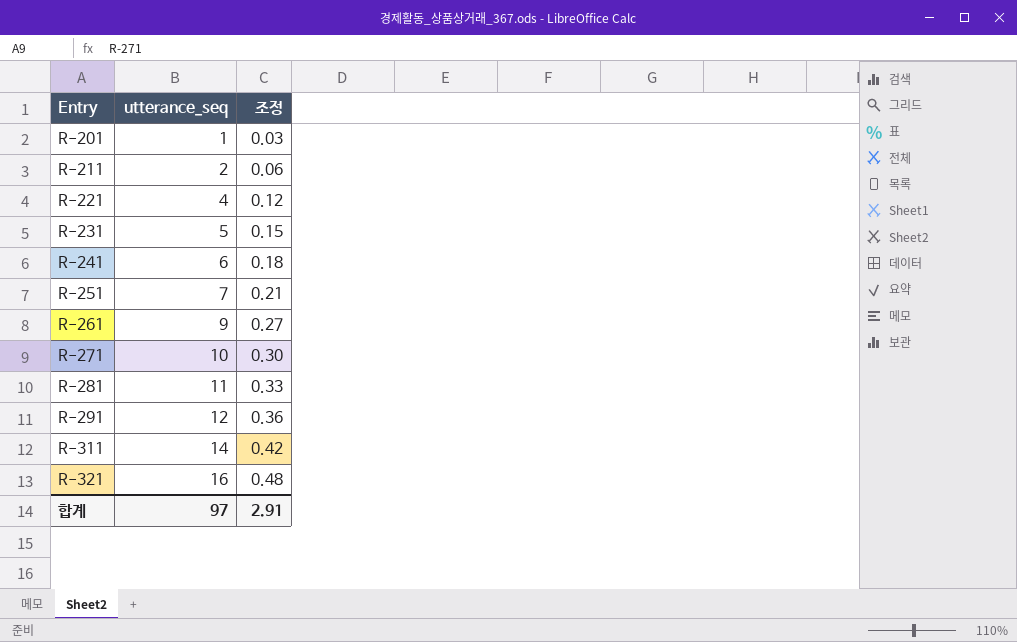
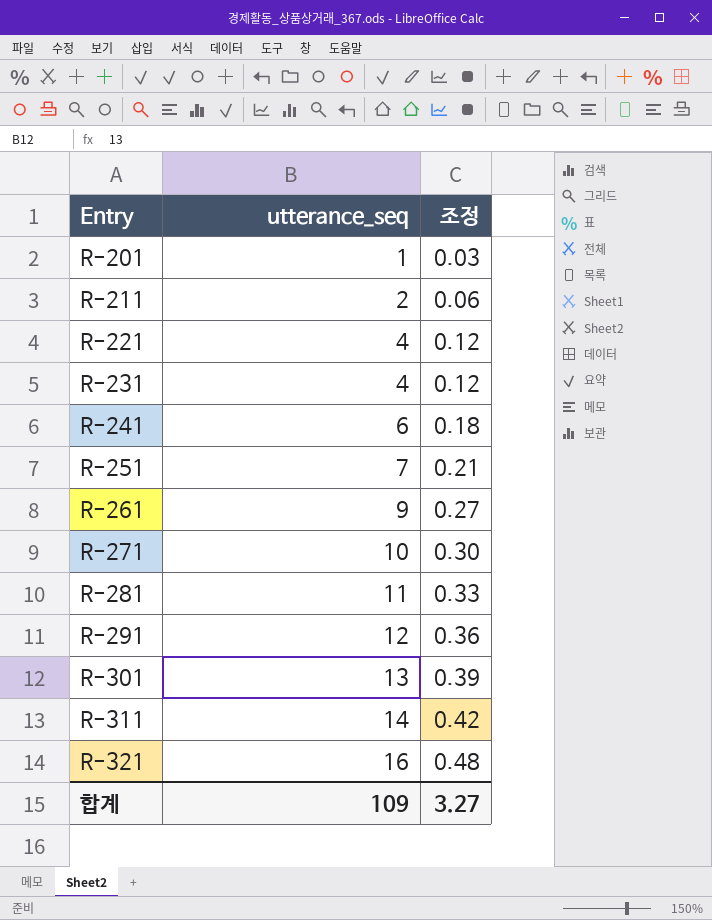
R-231 | utterance_seq: 5 -> 4
R-231 | 조정: 0.15 -> 0.12
row R-301: none -> 13 | 0.39
합계 | utterance_seq: 97 -> 109
합계 | 조정: 2.91 -> 3.27

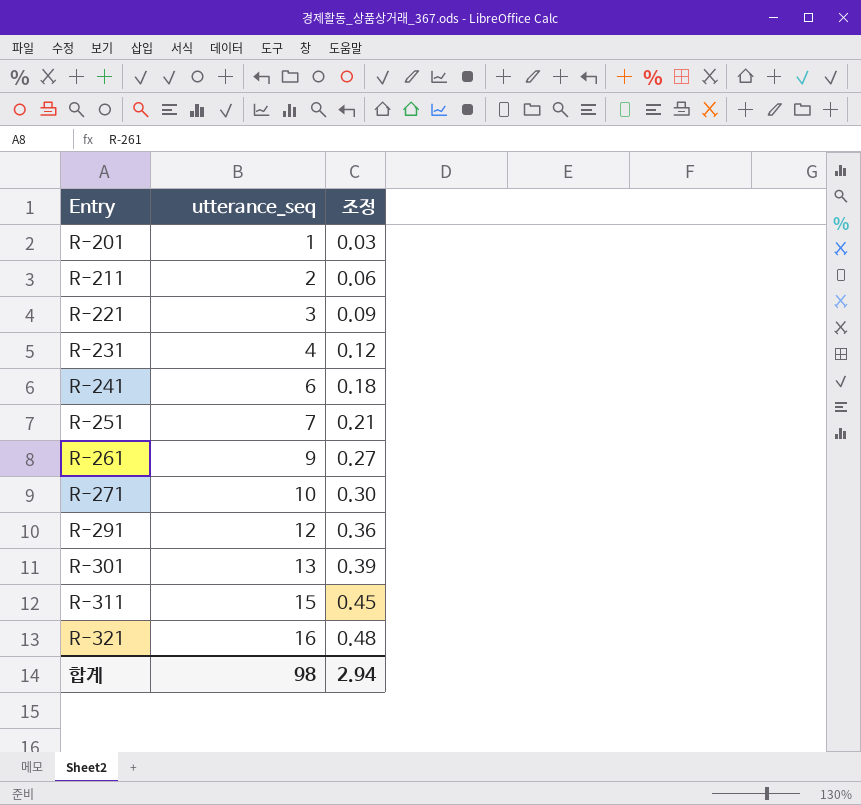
row R-281: 11 | 0.33 -> none
R-221 | utterance_seq: 4 -> 3
R-221 | 조정: 0.12 -> 0.09
R-311 | utterance_seq: 14 -> 15
R-311 | 조정: 0.42 -> 0.45
합계 | utterance_seq: 109 -> 98
합계 | 조정: 3.27 -> 2.94

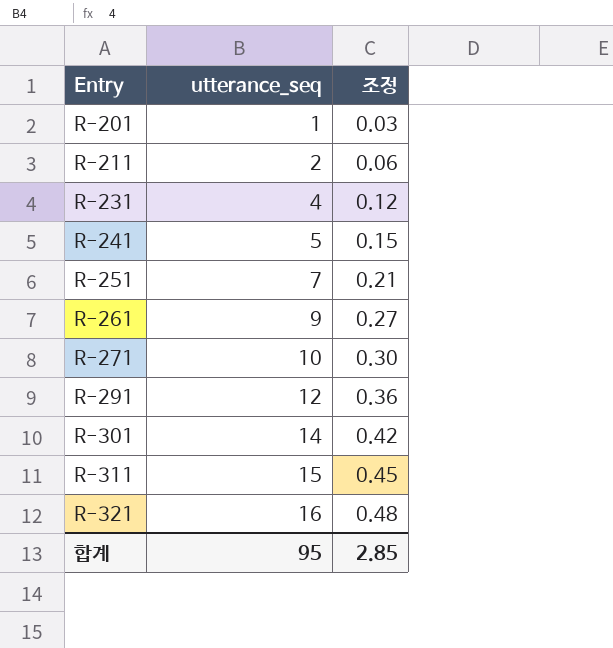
row R-221: 3 | 0.09 -> none
R-241 | utterance_seq: 6 -> 5
R-241 | 조정: 0.18 -> 0.15
R-301 | utterance_seq: 13 -> 14
R-301 | 조정: 0.39 -> 0.42
합계 | utterance_seq: 98 -> 95
합계 | 조정: 2.94 -> 2.85

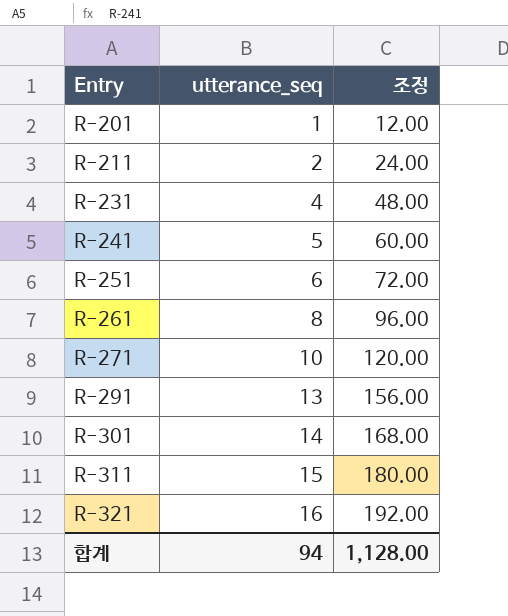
column 조정 | formula: [utterance_seq] * 0.03 -> [utterance_seq] * 12
R-251 | utterance_seq: 7 -> 6
R-261 | utterance_seq: 9 -> 8
R-291 | utterance_seq: 12 -> 13
합계 | utterance_seq: 95 -> 94
합계 | 조정: 2.85 -> 1,128.00

